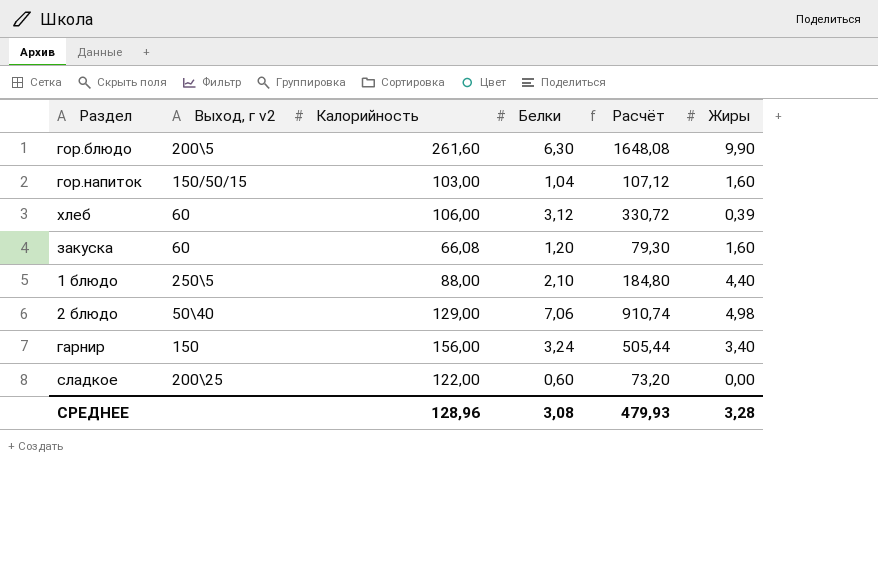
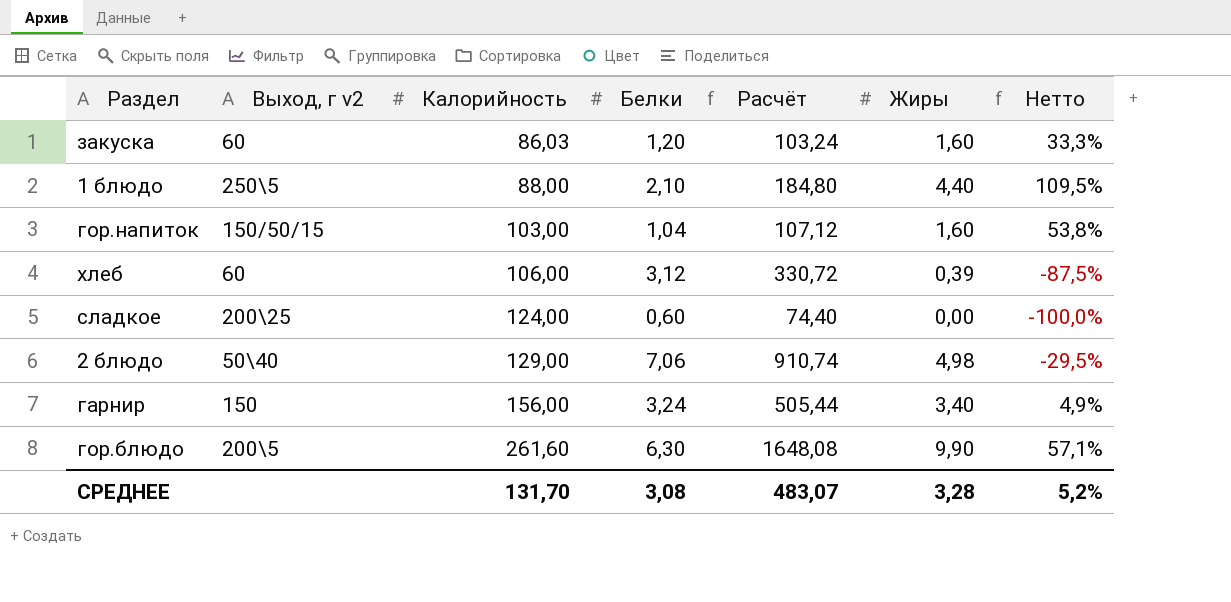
row order: none -> Калорийность ascending
column Нетто | formula: none -> ([Жиры] - [Белки]) / [Белки]
закуска | Калорийность: 66,08 -> 86,03
закуска | Расчёт: 79,30 -> 103,24
сладкое | Калорийность: 122,00 -> 124,00
сладкое | Расчёт: 73,20 -> 74,40
СРЕДНЕЕ | Калорийность: 128,96 -> 131,70
СРЕДНЕЕ | Расчёт: 479,93 -> 483,07

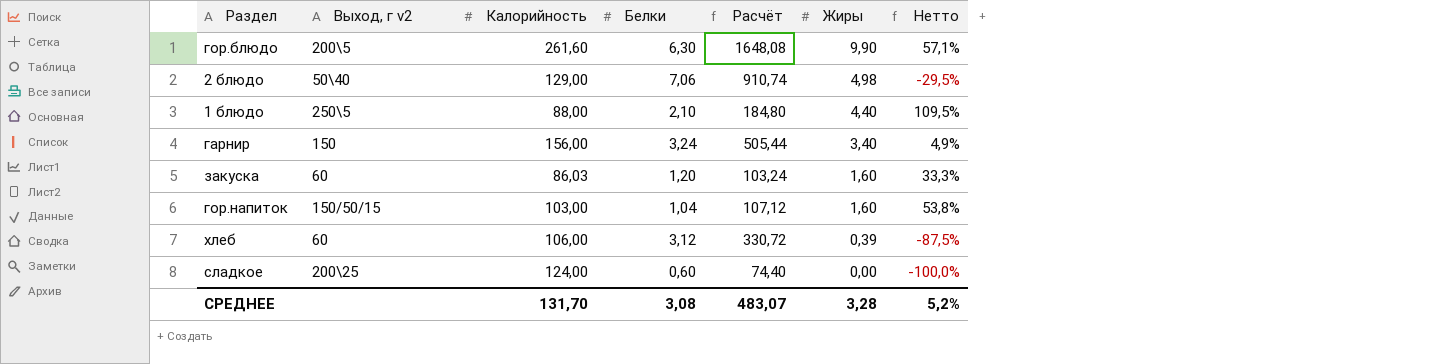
row order: Калорийность ascending -> Жиры descending

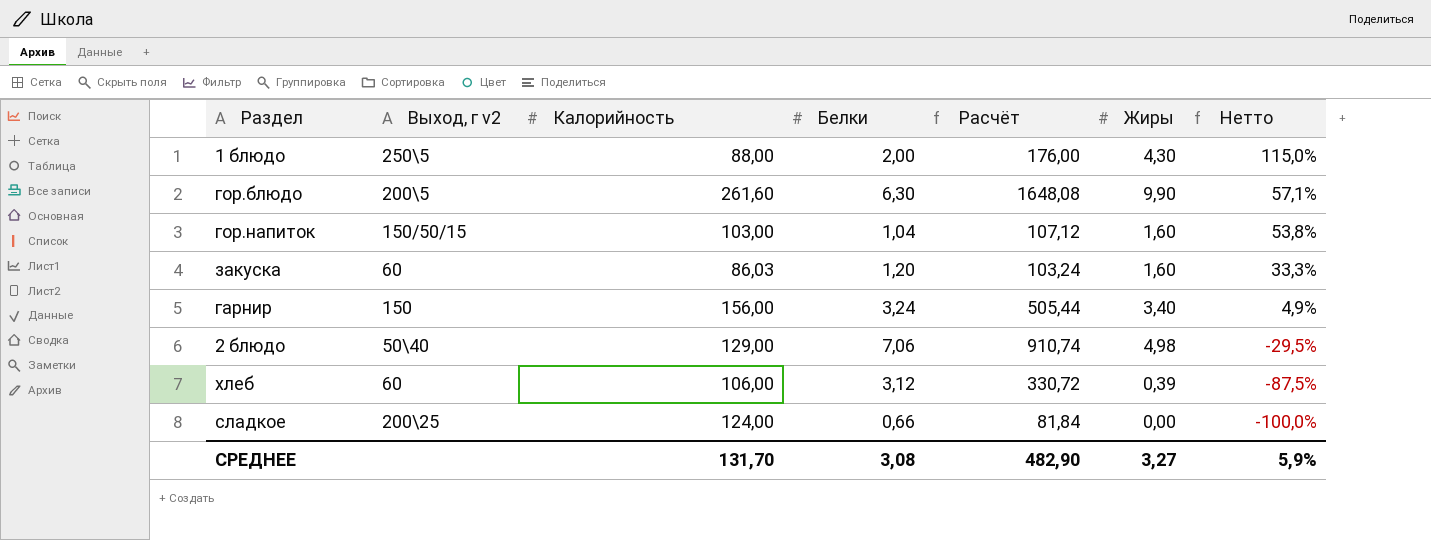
row order: Жиры descending -> Нетто descending
1 блюдо | Белки: 2,10 -> 2,00
1 блюдо | Расчёт: 184,80 -> 176,00
1 блюдо | Жиры: 4,40 -> 4,30
1 блюдо | Нетто: 109,5% -> 115,0%
сладкое | Белки: 0,60 -> 0,66
сладкое | Расчёт: 74,40 -> 81,84
СРЕДНЕЕ | Расчёт: 483,07 -> 482,90
СРЕДНЕЕ | Жиры: 3,28 -> 3,27
СРЕДНЕЕ | Нетто: 5,2% -> 5,9%

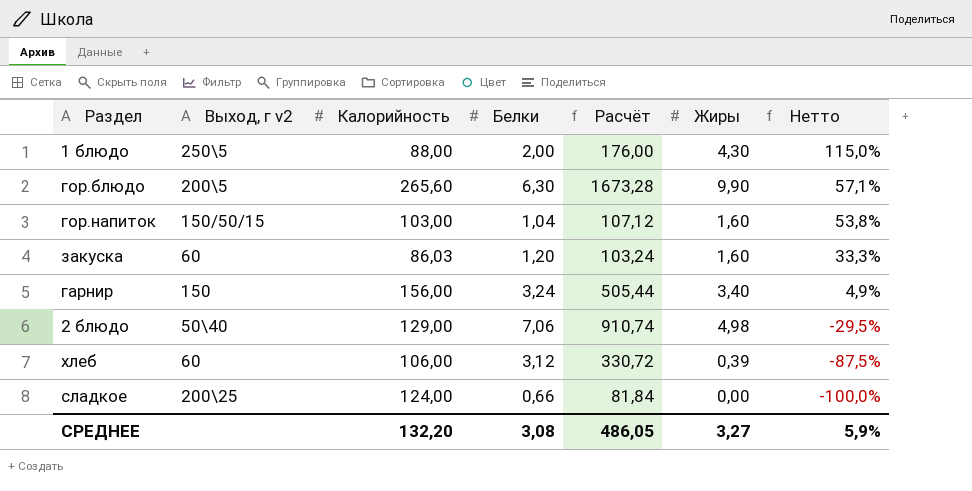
гор.блюдо | Калорийность: 261,60 -> 265,60
гор.блюдо | Расчёт: 1648,08 -> 1673,28
СРЕДНЕЕ | Калорийность: 131,70 -> 132,20
СРЕДНЕЕ | Расчёт: 482,90 -> 486,05

